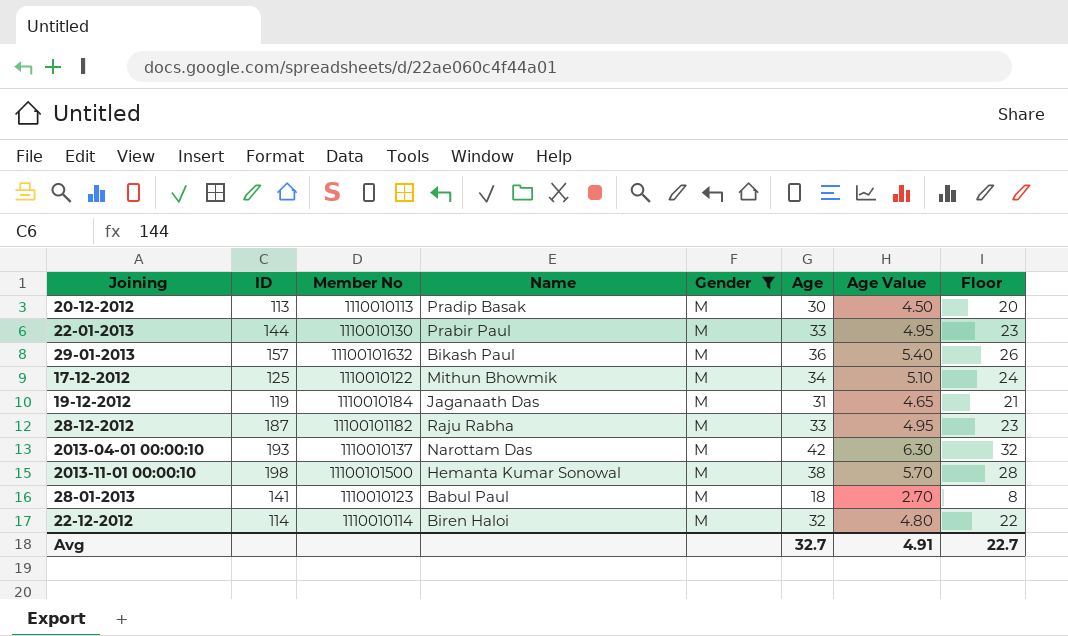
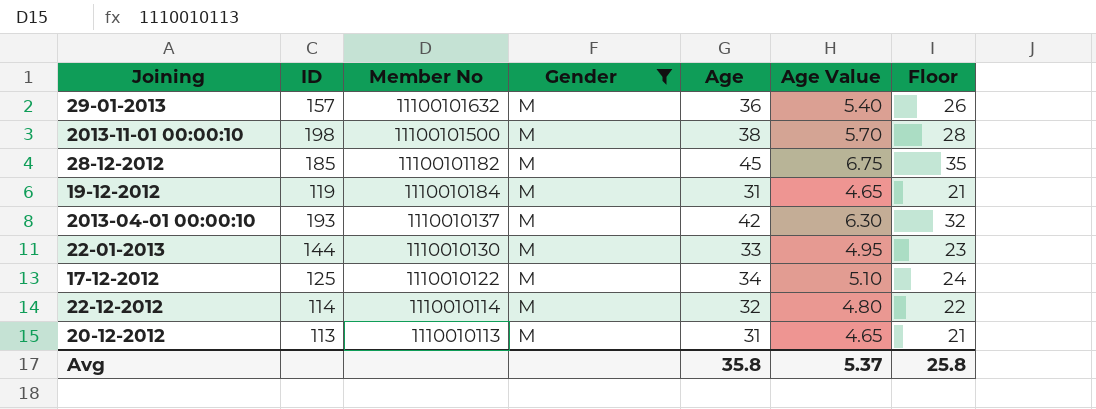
row order: none -> Member No descending
column Name | position: 4 -> none
row 28-01-2013: 141 | 1110010123 | Babul Paul | M | 18 | 2.70 | 8 -> none
28-12-2012 | ID: 187 -> 185
28-12-2012 | Age: 33 -> 45
28-12-2012 | Age Value: 4.95 -> 6.75
28-12-2012 | Floor: 23 -> 35
20-12-2012 | Age: 30 -> 31
20-12-2012 | Age Value: 4.50 -> 4.65
20-12-2012 | Floor: 20 -> 21
Avg | Age: 32.7 -> 35.8
Avg | Age Value: 4.91 -> 5.37
Avg | Floor: 22.7 -> 25.8

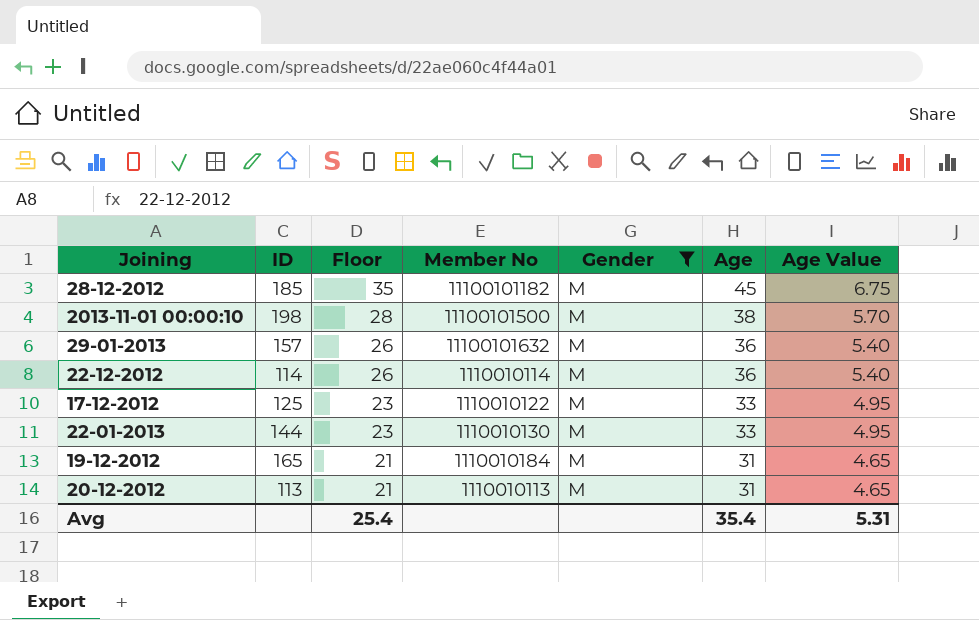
row order: Member No descending -> Floor descending
column Floor | position: 7 -> 3
row 2013-04-01 00:00:10: 193 | 1110010137 | M | 42 | 6.30 | 32 -> none
22-12-2012 | Floor: 22 -> 26
22-12-2012 | Age: 32 -> 36
22-12-2012 | Age Value: 4.80 -> 5.40
17-12-2012 | Floor: 24 -> 23
17-12-2012 | Age: 34 -> 33
17-12-2012 | Age Value: 5.10 -> 4.95
19-12-2012 | ID: 119 -> 165
Avg | Floor: 25.8 -> 25.4
Avg | Age: 35.8 -> 35.4
Avg | Age Value: 5.37 -> 5.31

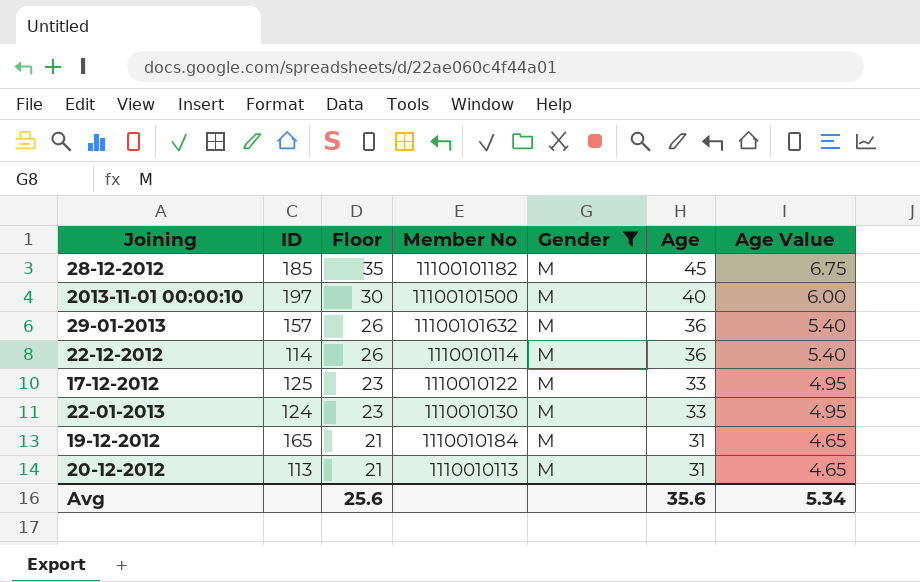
2013-11-01 00:00:10 | ID: 198 -> 197
2013-11-01 00:00:10 | Floor: 28 -> 30
2013-11-01 00:00:10 | Age: 38 -> 40
2013-11-01 00:00:10 | Age Value: 5.70 -> 6.00
22-01-2013 | ID: 144 -> 124
Avg | Floor: 25.4 -> 25.6
Avg | Age: 35.4 -> 35.6
Avg | Age Value: 5.31 -> 5.34

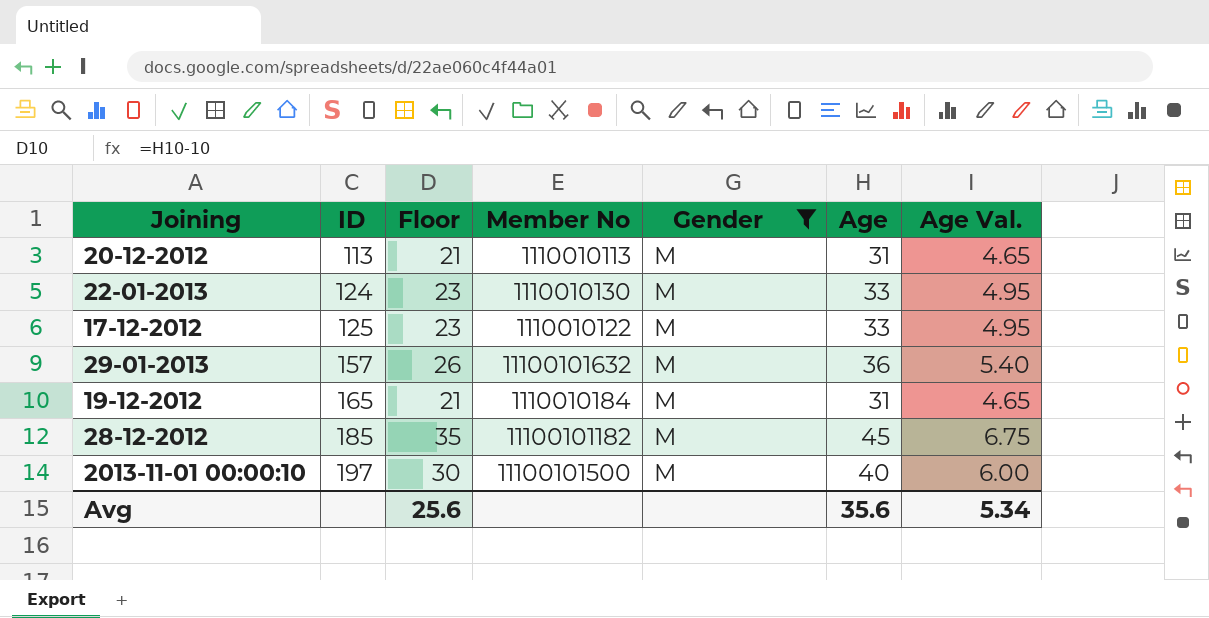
row order: Floor descending -> ID ascending
column name: Age Value -> Age Val.
row 22-12-2012: 114 | 26 | 1110010114 | M | 36 | 5.40 -> none

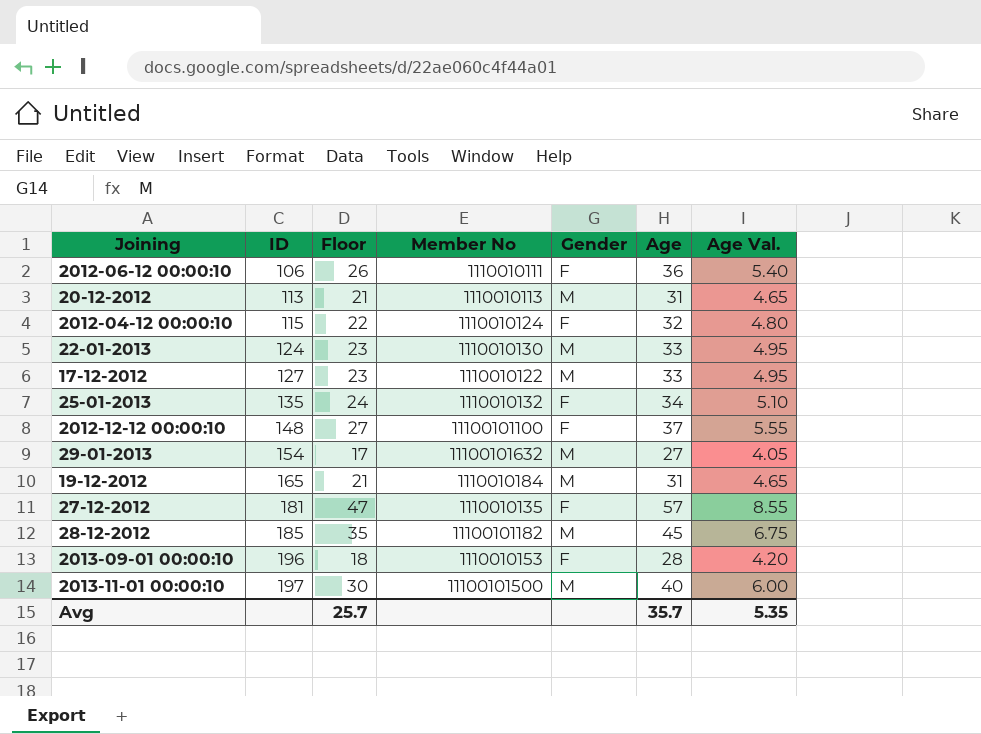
filter: Gender = M -> none
17-12-2012 | ID: 125 -> 127
29-01-2013 | ID: 157 -> 154
29-01-2013 | Floor: 26 -> 17
29-01-2013 | Age: 36 -> 27
29-01-2013 | Age Val.: 5.40 -> 4.05
Avg | Floor: 25.6 -> 25.7
Avg | Age: 35.6 -> 35.7
Avg | Age Val.: 5.34 -> 5.35

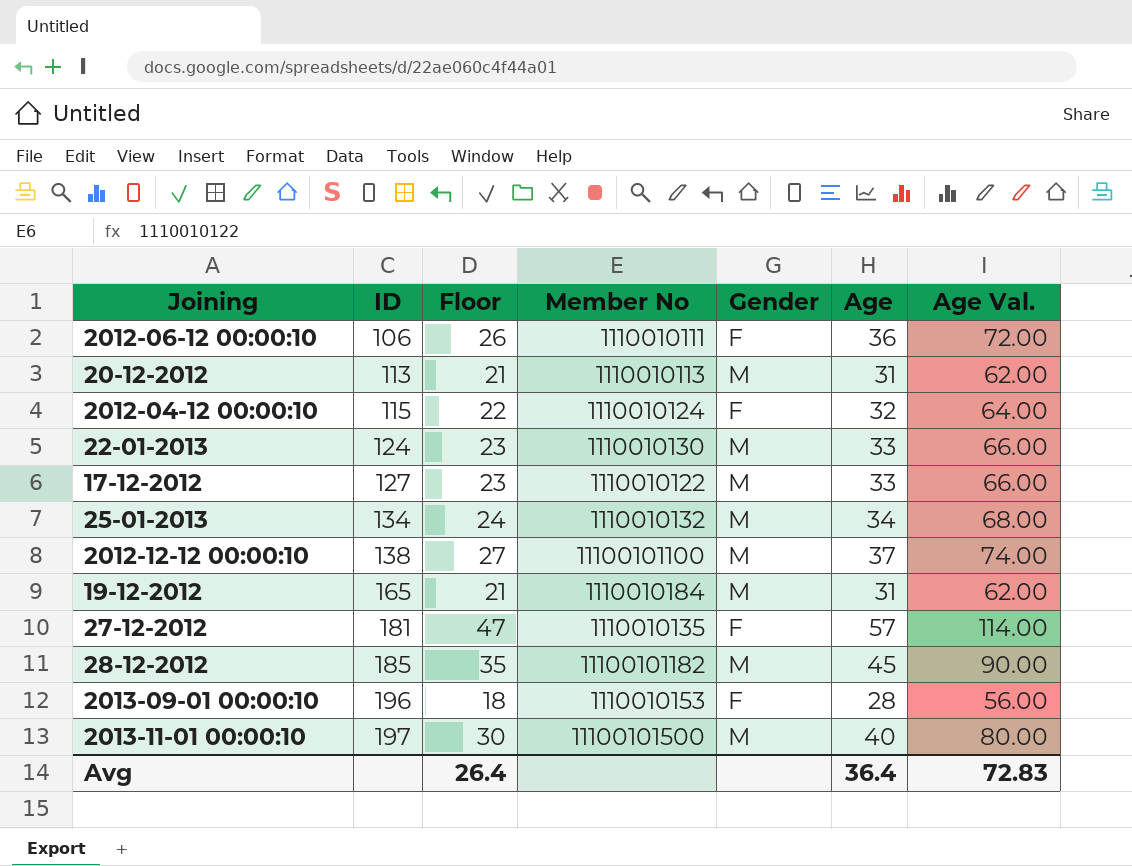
column Age Val. | formula: [Age] * 0.15 -> [Age] * 2
row 29-01-2013: 154 | 17 | 11100101632 | M | 27 | 4.05 -> none
25-01-2013 | ID: 135 -> 134
25-01-2013 | Gender: F -> M
2012-12-12 00:00:10 | ID: 148 -> 138
2012-12-12 00:00:10 | Gender: F -> M
Avg | Floor: 25.7 -> 26.4
Avg | Age: 35.7 -> 36.4
Avg | Age Val.: 5.35 -> 72.83

